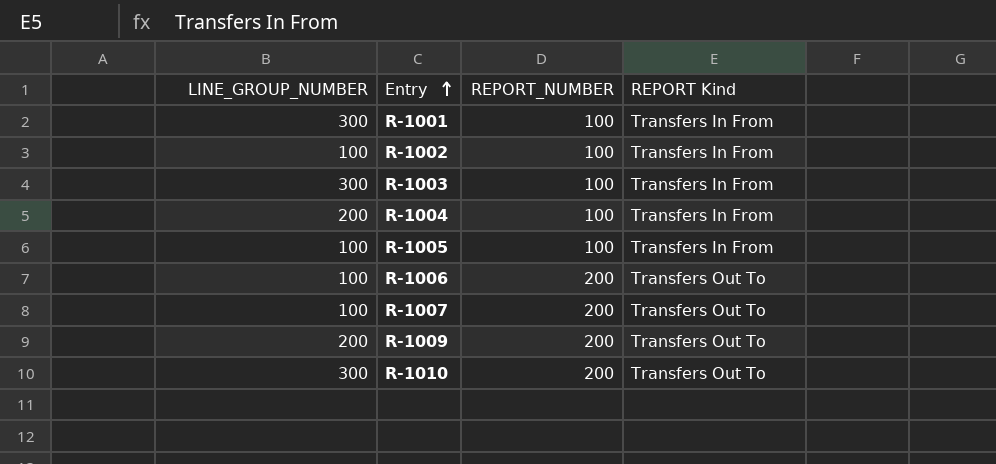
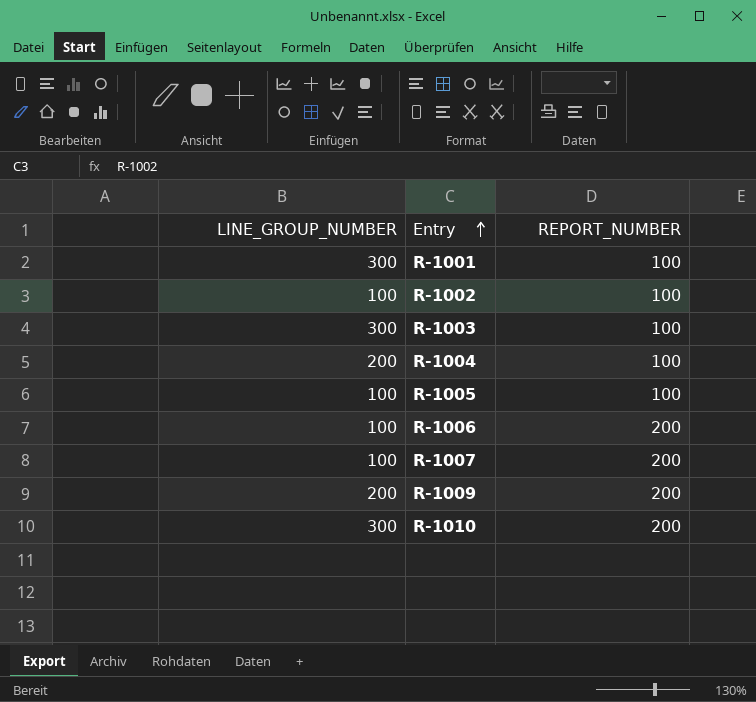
column REPORT Kind | position: 4 -> none

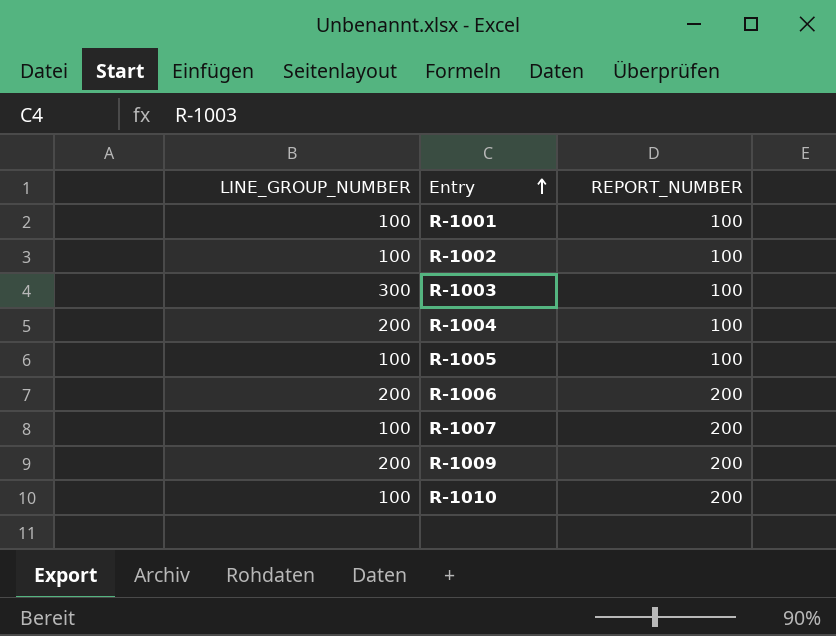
R-1001 | LINE_GROUP_NUMBER: 300 -> 100
R-1006 | LINE_GROUP_NUMBER: 100 -> 200
R-1010 | LINE_GROUP_NUMBER: 300 -> 100

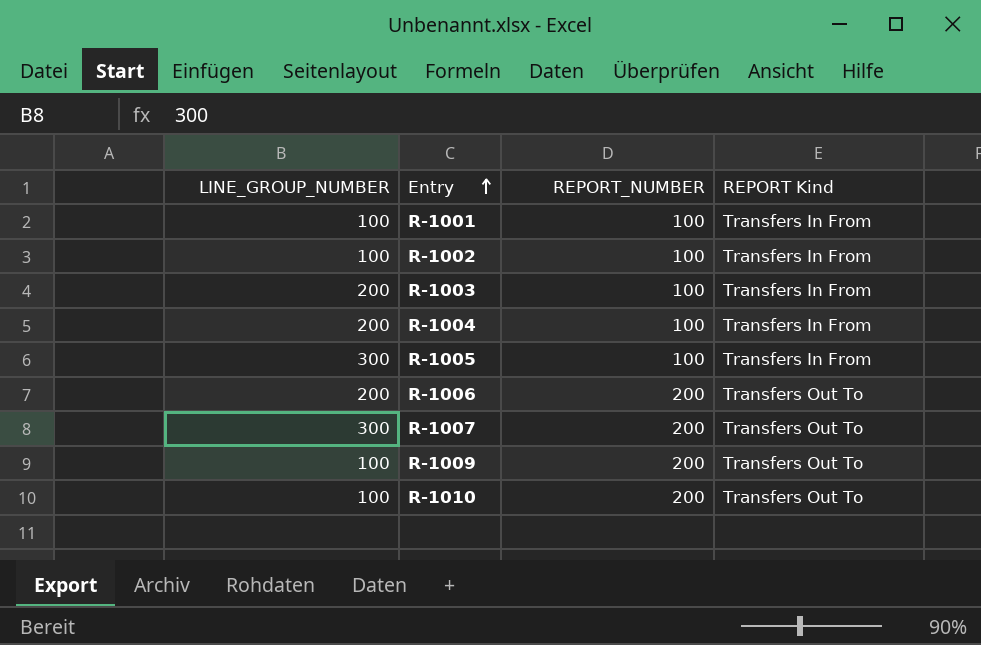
column REPORT Kind | position: none -> 4
R-1003 | LINE_GROUP_NUMBER: 300 -> 200
R-1005 | LINE_GROUP_NUMBER: 100 -> 300
R-1007 | LINE_GROUP_NUMBER: 100 -> 300
R-1009 | LINE_GROUP_NUMBER: 200 -> 100

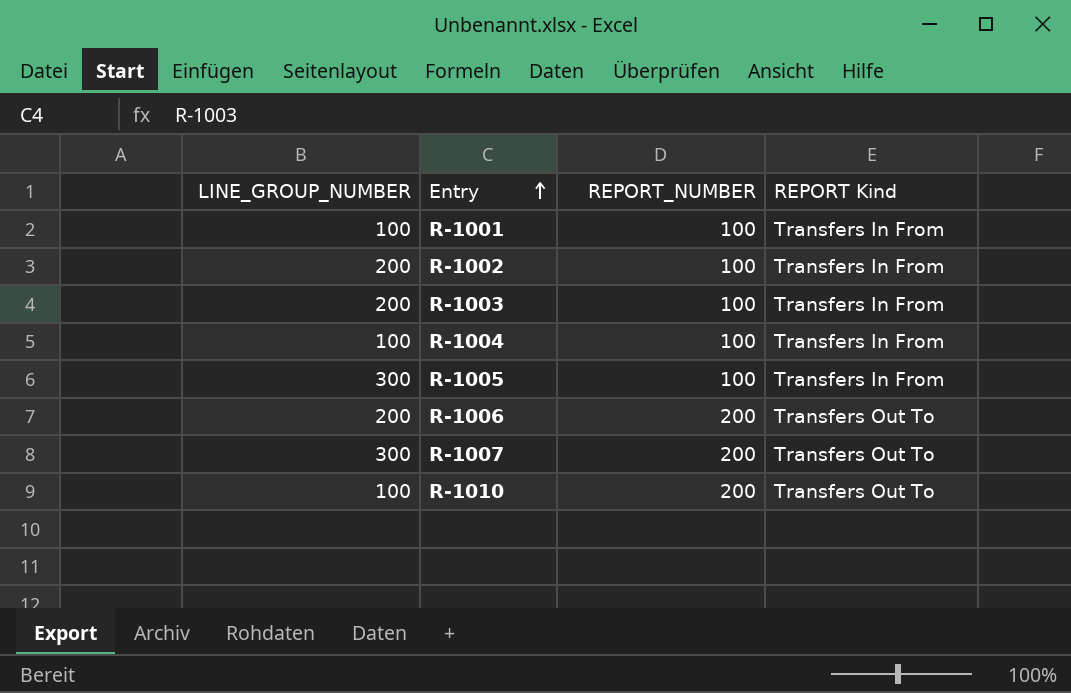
row R-1009: 100 | 200 | Transfers Out To -> none
R-1002 | LINE_GROUP_NUMBER: 100 -> 200
R-1004 | LINE_GROUP_NUMBER: 200 -> 100

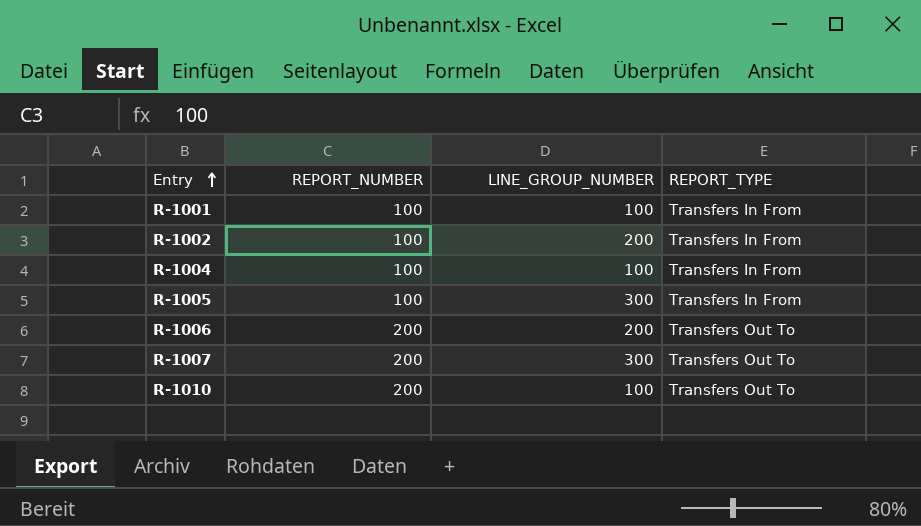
column LINE_GROUP_NUMBER | position: 1 -> 3
column name: REPORT Kind -> REPORT_TYPE
row R-1003: 200 | 100 | Transfers In From -> none

